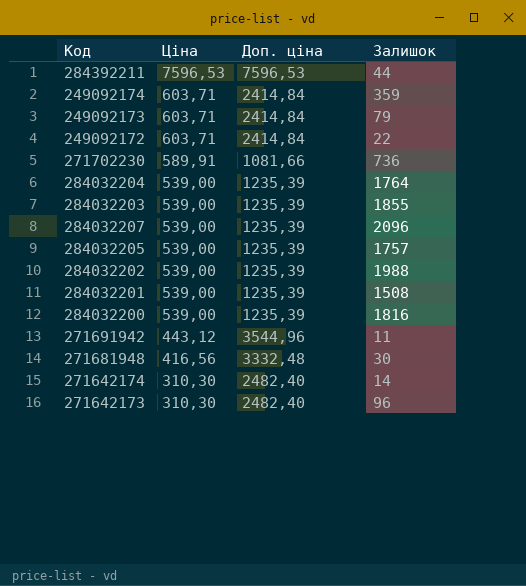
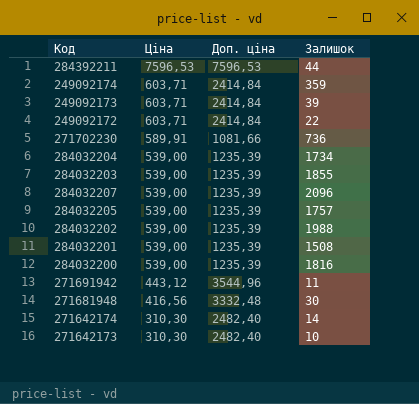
249092173 | Залишок: 79 -> 39
284032204 | Залишок: 1764 -> 1734
271642173 | Залишок: 96 -> 10

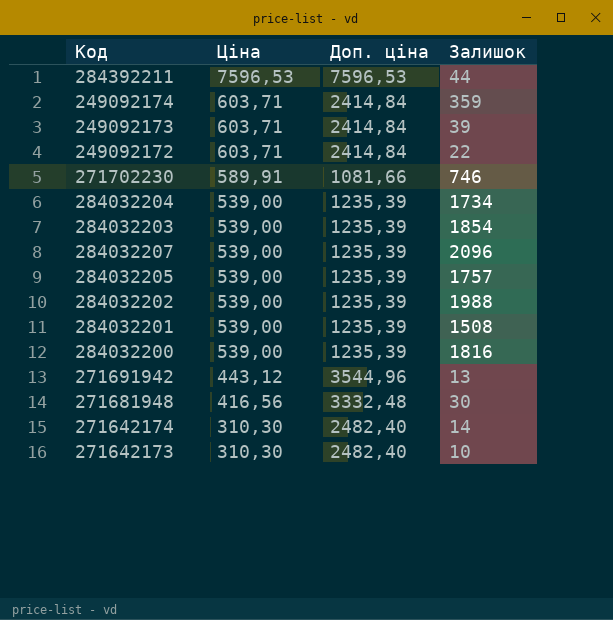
271702230 | Залишок: 736 -> 746
284032203 | Залишок: 1855 -> 1854
271691942 | Залишок: 11 -> 13

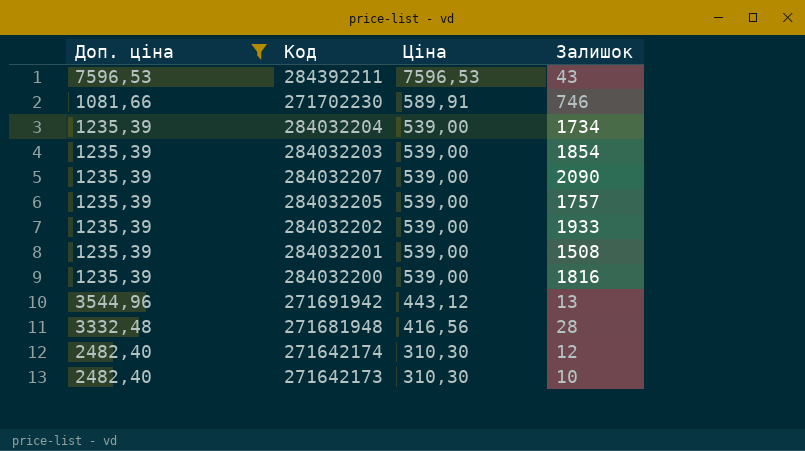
filter: none -> Доп. ціна != 2414,84
column Доп. ціна | position: 3 -> 1
284392211 | Залишок: 44 -> 43
284032207 | Залишок: 2096 -> 2090
284032202 | Залишок: 1988 -> 1933
271681948 | Залишок: 30 -> 28
271642174 | Залишок: 14 -> 12

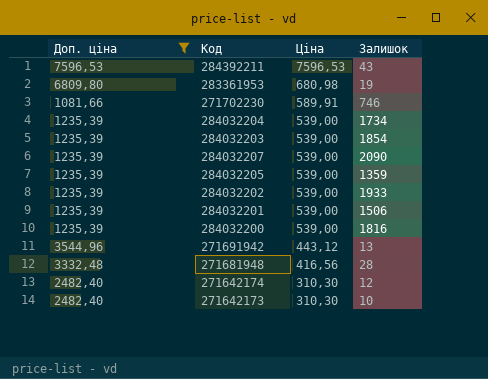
row 283361953: none -> 6809,80 | 680,98 | 19
284032205 | Залишок: 1757 -> 1359
284032201 | Залишок: 1508 -> 1506

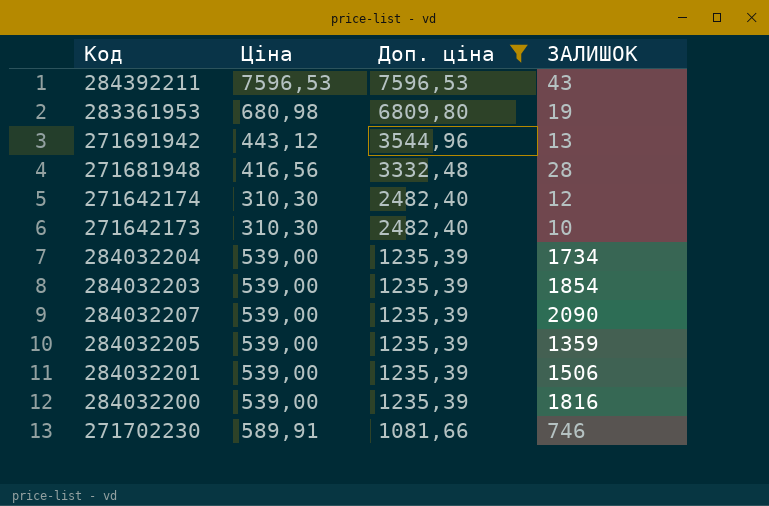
row order: Ціна descending -> Доп. ціна descending
column Доп. ціна | position: 1 -> 3
column name: Залишок -> ЗАЛИШОК
row 284032202: 1235,39 | 539,00 | 1933 -> none

